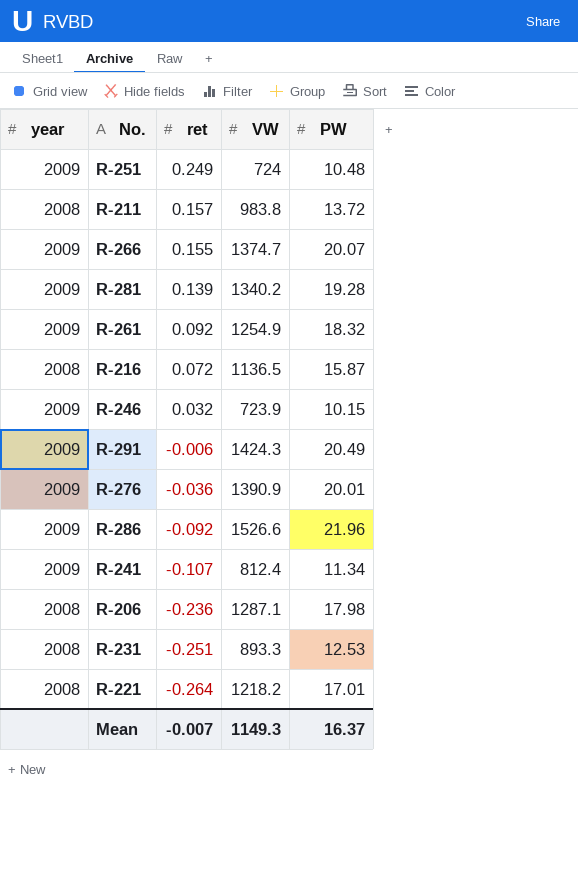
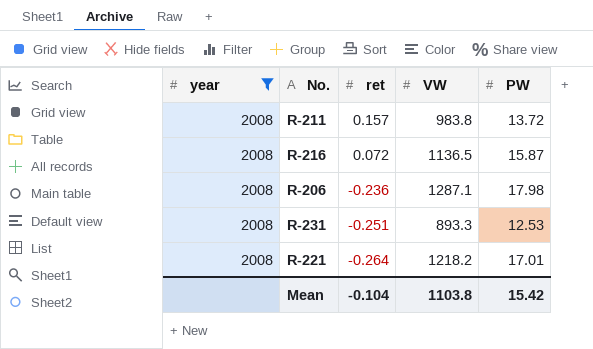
filter: none -> year = 2008
Mean | ret: -0.007 -> -0.104
Mean | VW: 1149.3 -> 1103.8
Mean | PW: 16.37 -> 15.42

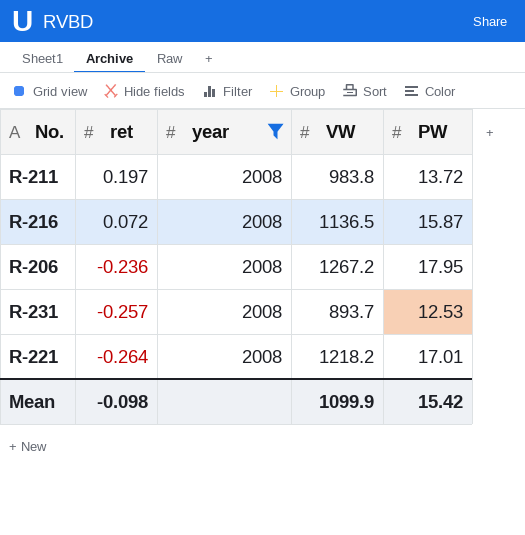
column year | position: 1 -> 3
R-211 | ret: 0.157 -> 0.197
R-206 | VW: 1287.1 -> 1267.2
R-206 | PW: 17.98 -> 17.95
R-231 | ret: -0.251 -> -0.257
R-231 | VW: 893.3 -> 893.7
Mean | ret: -0.104 -> -0.098
Mean | VW: 1103.8 -> 1099.9

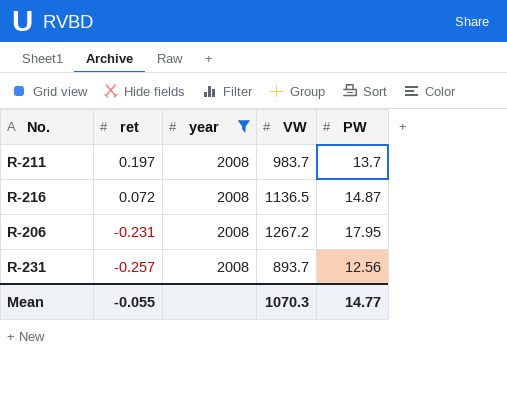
row R-221: -0.264 | 2008 | 1218.2 | 17.01 -> none
R-211 | VW: 983.8 -> 983.7
R-211 | PW: 13.72 -> 13.7
R-216 | PW: 15.87 -> 14.87
R-206 | ret: -0.236 -> -0.231
R-231 | PW: 12.53 -> 12.56
Mean | ret: -0.098 -> -0.055
Mean | VW: 1099.9 -> 1070.3
Mean | PW: 15.42 -> 14.77

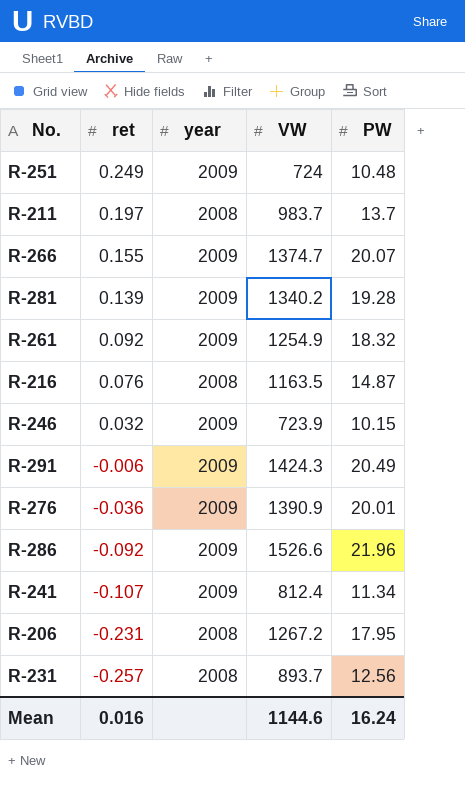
filter: year = 2008 -> none
R-216 | ret: 0.072 -> 0.076
R-216 | VW: 1136.5 -> 1163.5
Mean | ret: -0.055 -> 0.016
Mean | VW: 1070.3 -> 1144.6
Mean | PW: 14.77 -> 16.24

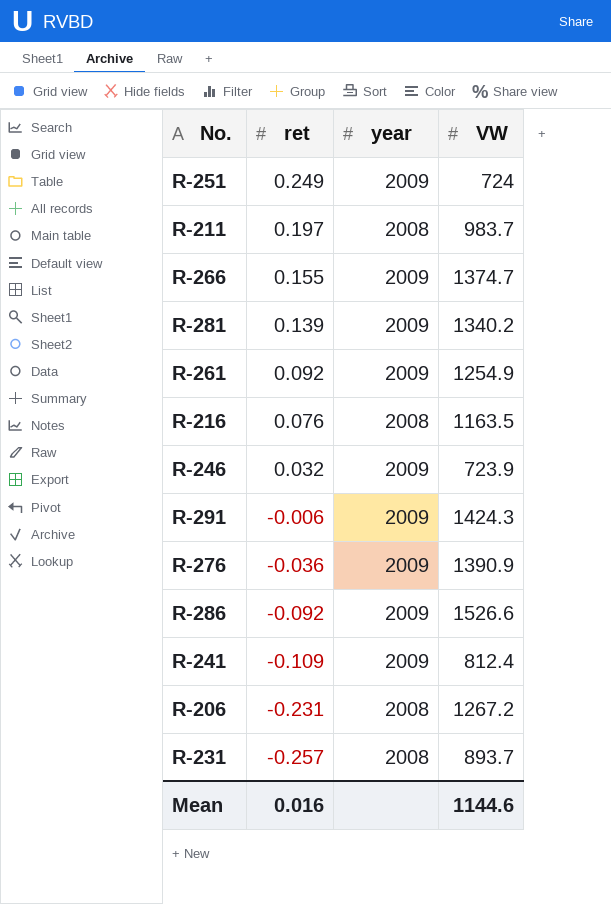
column PW | position: 5 -> none
R-241 | ret: -0.107 -> -0.109

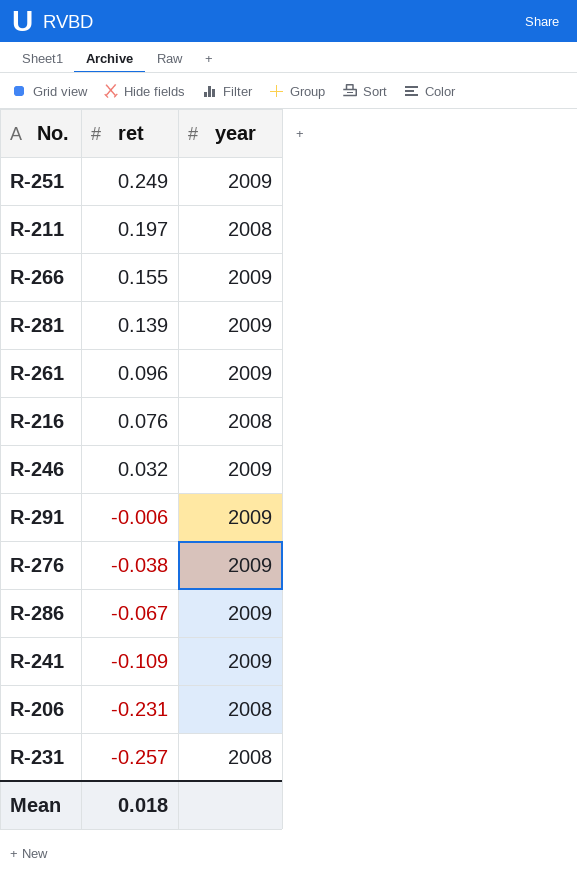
column VW | position: 4 -> none
R-261 | ret: 0.092 -> 0.096
R-276 | ret: -0.036 -> -0.038
R-286 | ret: -0.092 -> -0.067
Mean | ret: 0.016 -> 0.018

